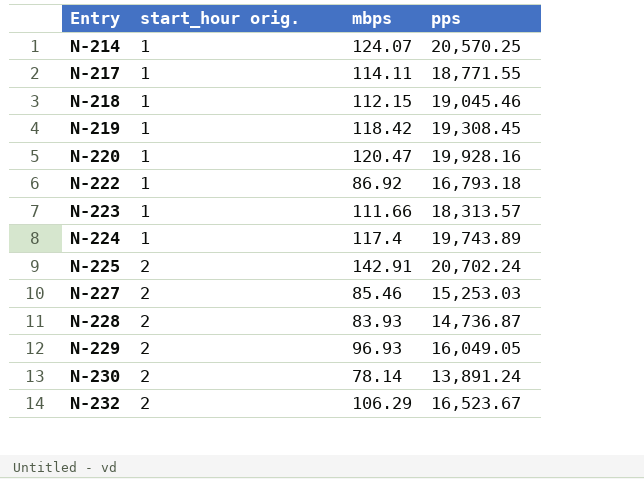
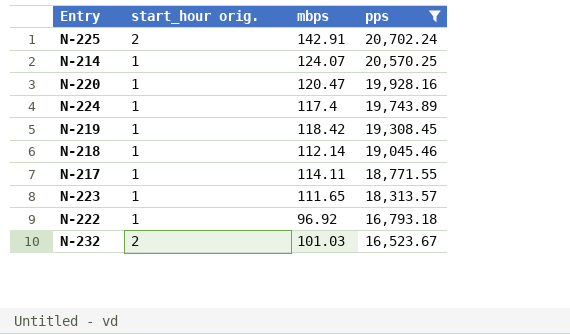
filter: none -> pps >= 16,523.67
row order: Entry ascending -> pps descending
N-218 | mbps: 112.15 -> 112.14
N-223 | mbps: 111.66 -> 111.65
N-222 | mbps: 86.92 -> 96.92
N-232 | mbps: 106.29 -> 101.03

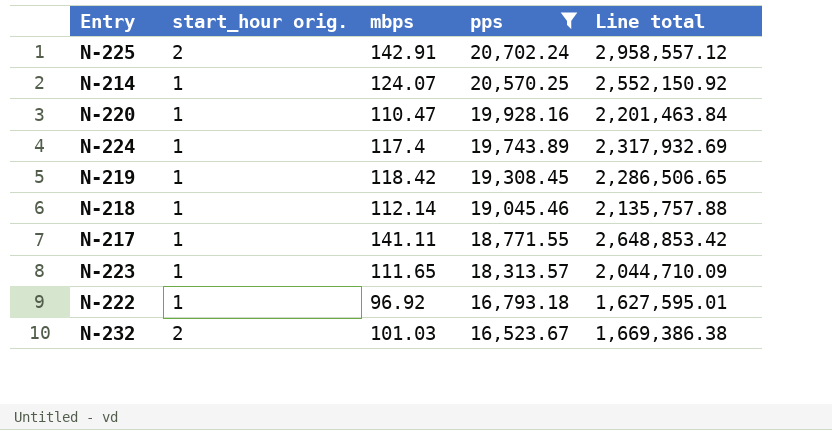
column Line total | formula: none -> [mbps] * [pps]
N-220 | mbps: 120.47 -> 110.47
N-217 | mbps: 114.11 -> 141.11

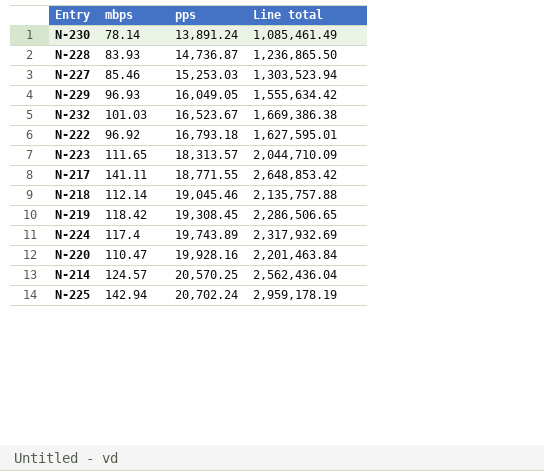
filter: pps >= 16,523.67 -> none
row order: pps descending -> pps ascending
column start_hour orig. | position: 2 -> none
N-214 | mbps: 124.07 -> 124.57
N-214 | Line total: 2,552,150.92 -> 2,562,436.04
N-225 | mbps: 142.91 -> 142.94
N-225 | Line total: 2,958,557.12 -> 2,959,178.19

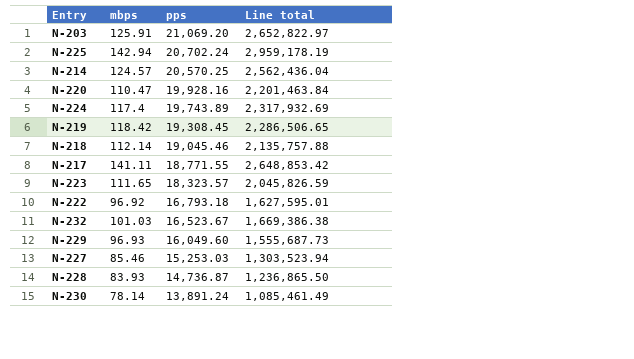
row order: pps ascending -> pps descending
row N-203: none -> 125.91 | 21,069.20 | 2,652,822.97
N-223 | pps: 18,313.57 -> 18,323.57
N-223 | Line total: 2,044,710.09 -> 2,045,826.59
N-229 | pps: 16,049.05 -> 16,049.60
N-229 | Line total: 1,555,634.42 -> 1,555,687.73

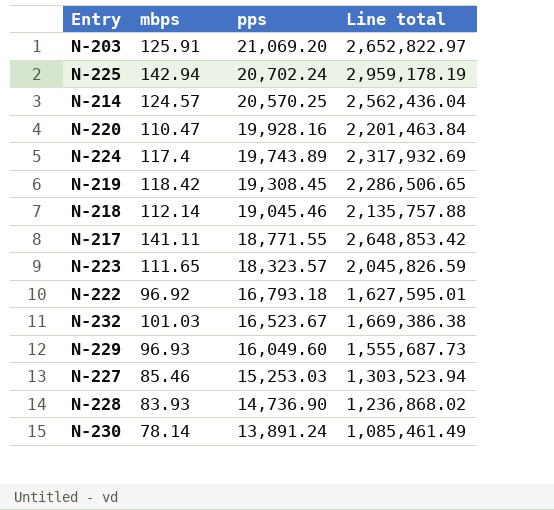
N-228 | pps: 14,736.87 -> 14,736.90
N-228 | Line total: 1,236,865.50 -> 1,236,868.02

